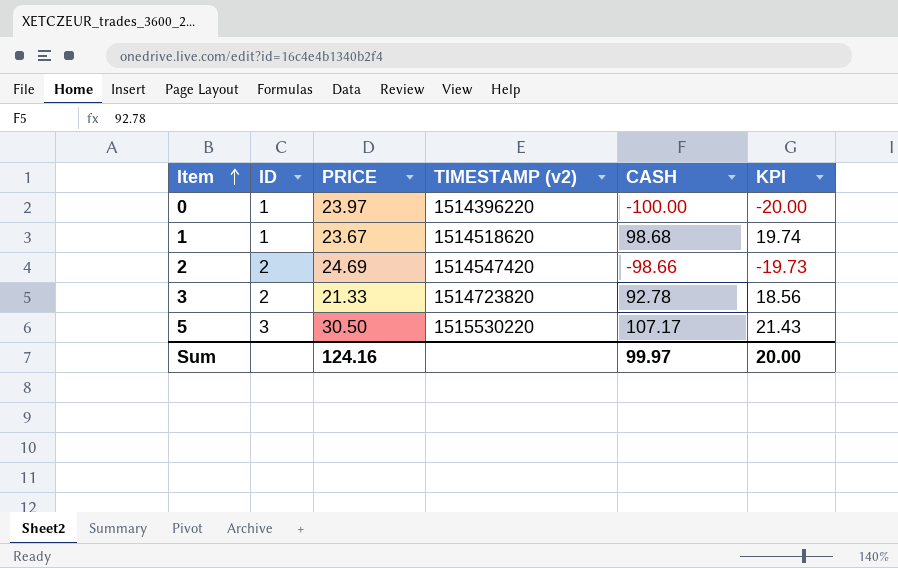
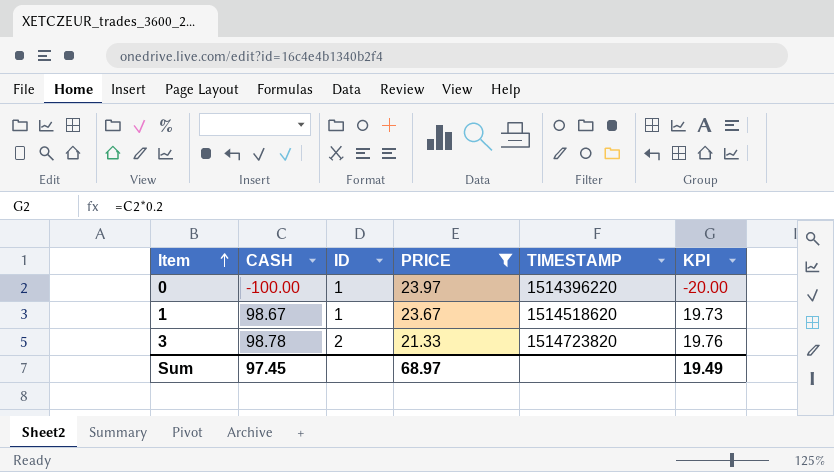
filter: none -> PRICE <= 23.97
column CASH | position: 5 -> 2
column name: TIMESTAMP (v2) -> TIMESTAMP
1 | CASH: 98.68 -> 98.67
1 | KPI: 19.74 -> 19.73
3 | CASH: 92.78 -> 98.78
3 | KPI: 18.56 -> 19.76
Sum | CASH: 99.97 -> 97.45
Sum | PRICE: 124.16 -> 68.97
Sum | KPI: 20.00 -> 19.49

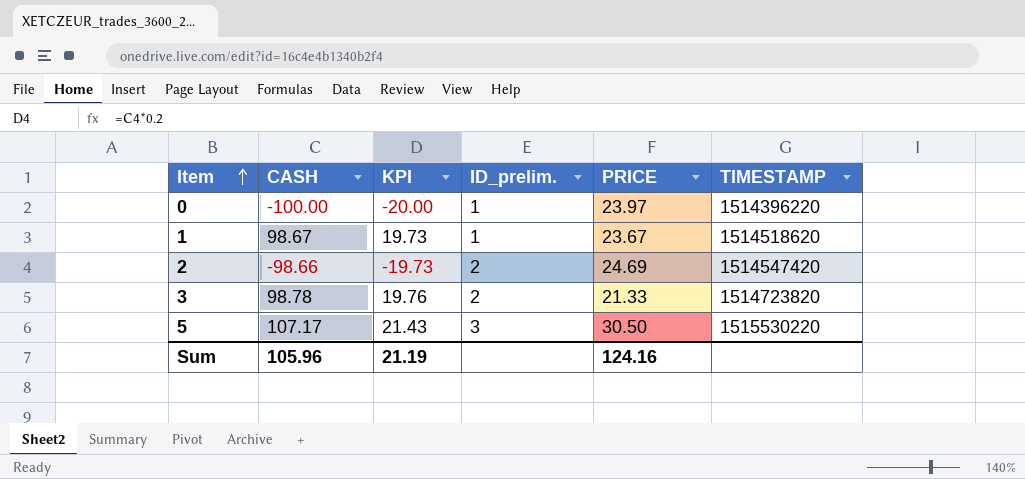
filter: PRICE <= 23.97 -> none
column KPI | position: 6 -> 3
column name: ID -> ID_prelim.
Sum | CASH: 97.45 -> 105.96
Sum | KPI: 19.49 -> 21.19
Sum | PRICE: 68.97 -> 124.16

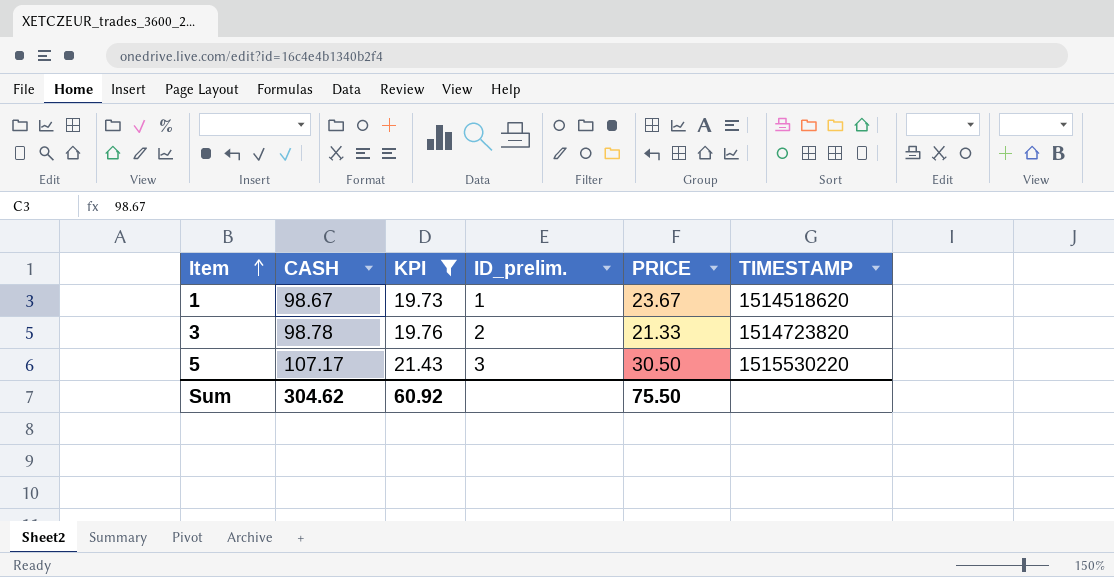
filter: none -> KPI >= 19.73
Sum | CASH: 105.96 -> 304.62
Sum | KPI: 21.19 -> 60.92
Sum | PRICE: 124.16 -> 75.50

